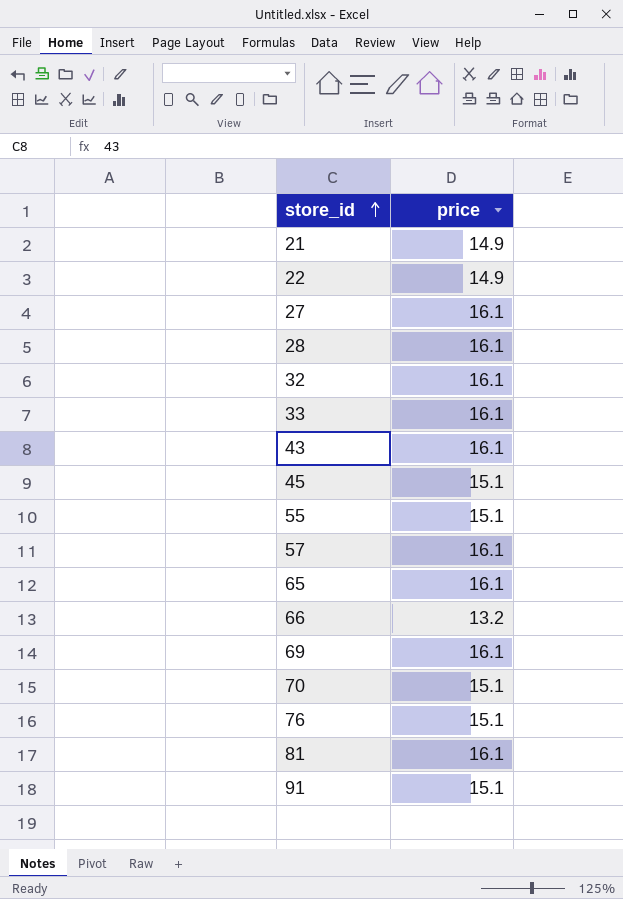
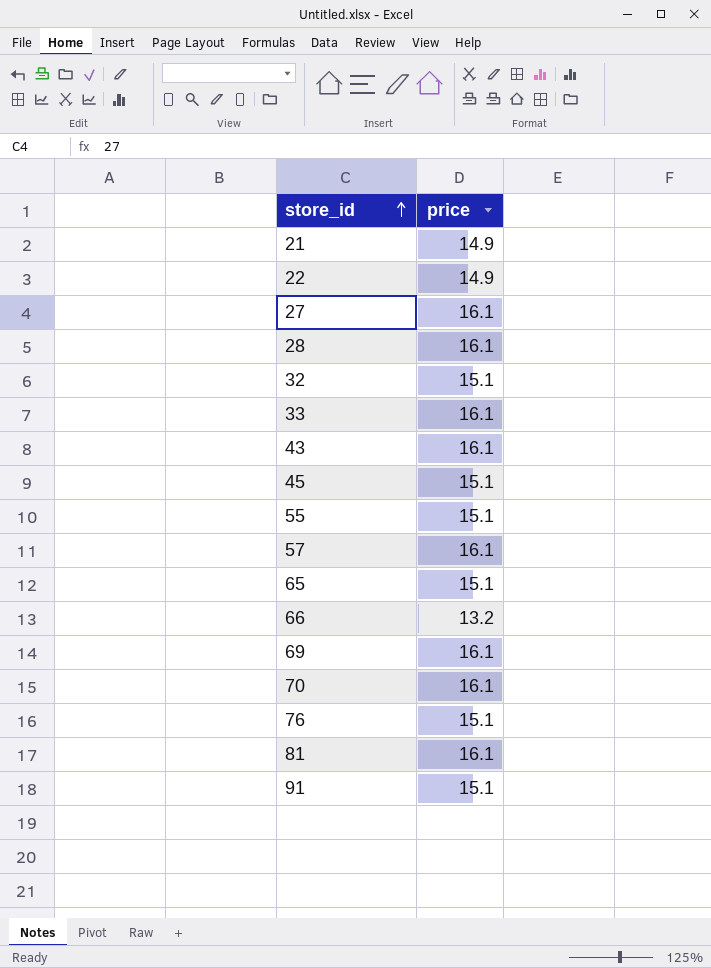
32 | price: 16.1 -> 15.1
65 | price: 16.1 -> 15.1
70 | price: 15.1 -> 16.1

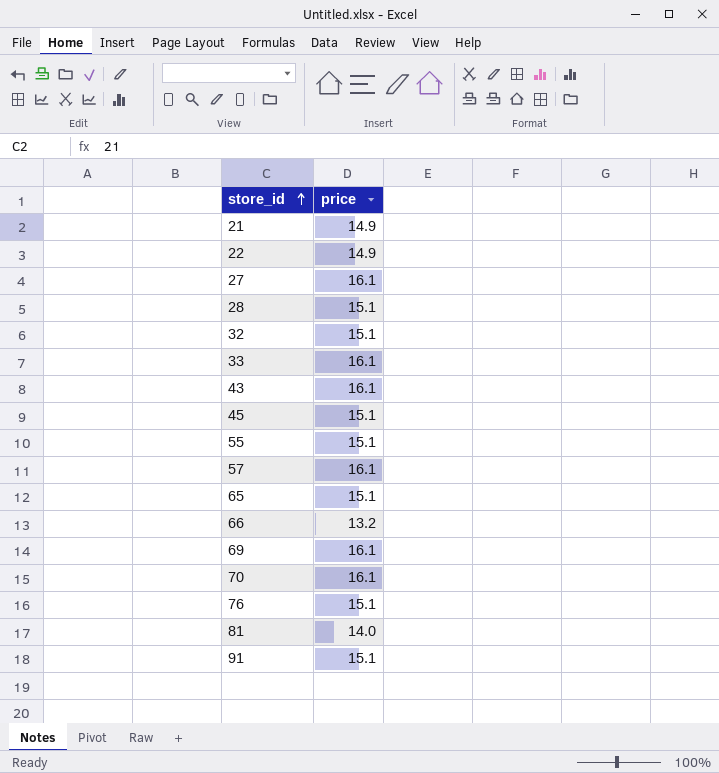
28 | price: 16.1 -> 15.1
81 | price: 16.1 -> 14.0

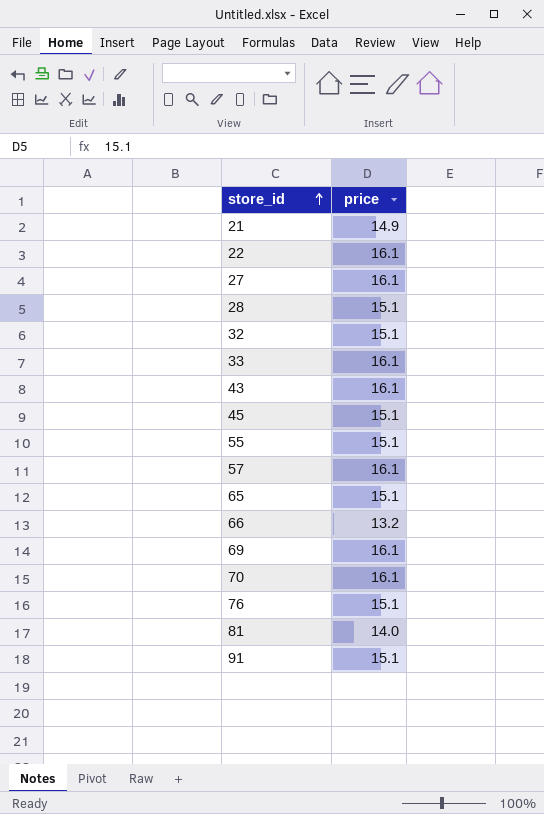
22 | price: 14.9 -> 16.1

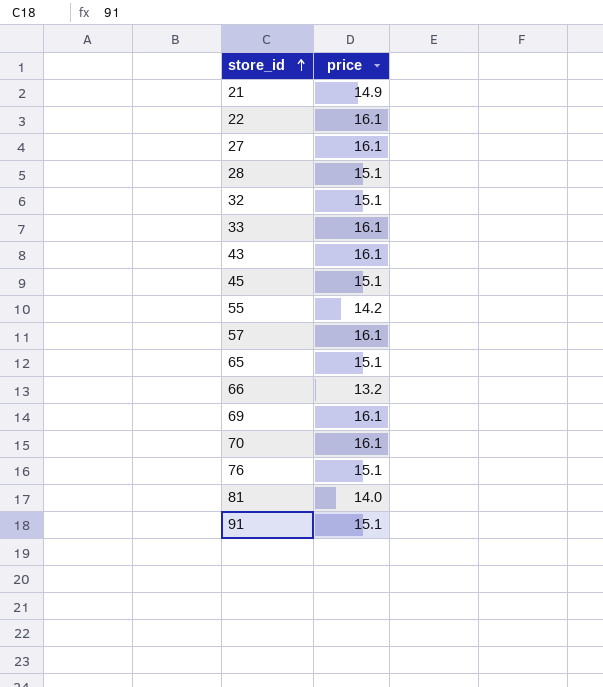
55 | price: 15.1 -> 14.2

